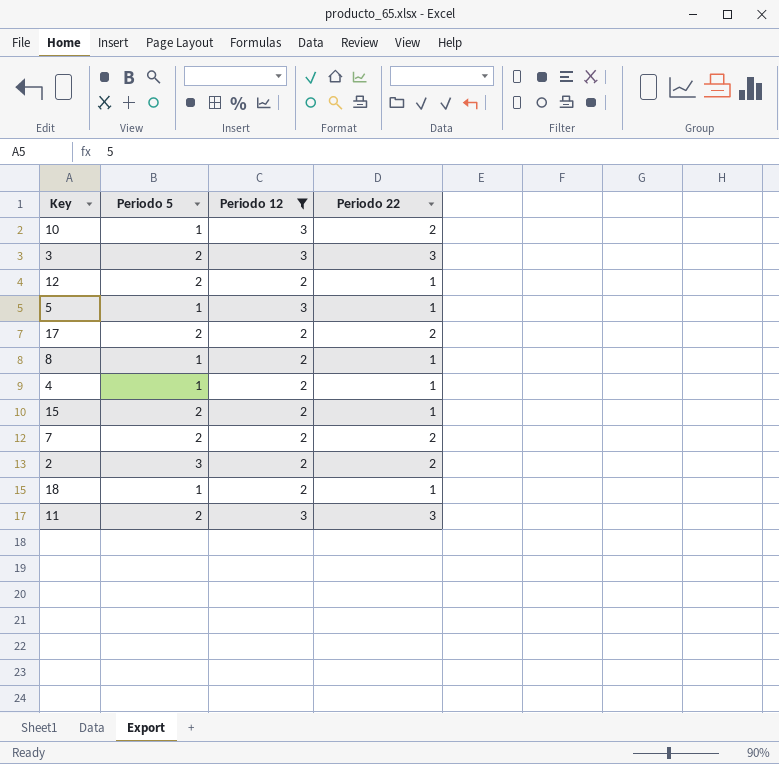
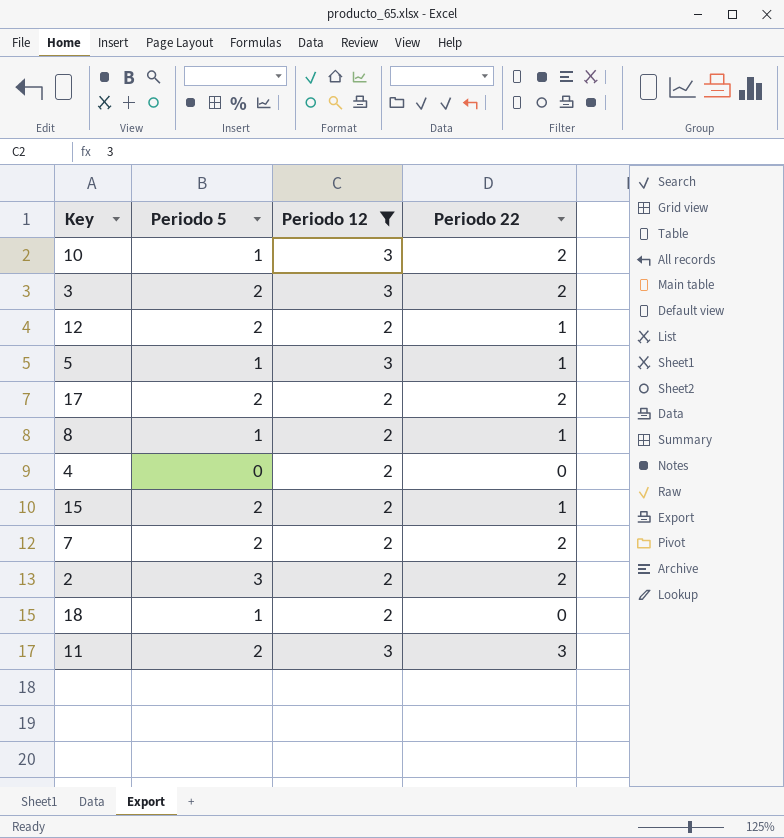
3 | Periodo 22: 3 -> 2
4 | Periodo 5: 1 -> 0
4 | Periodo 22: 1 -> 0
18 | Periodo 22: 1 -> 0

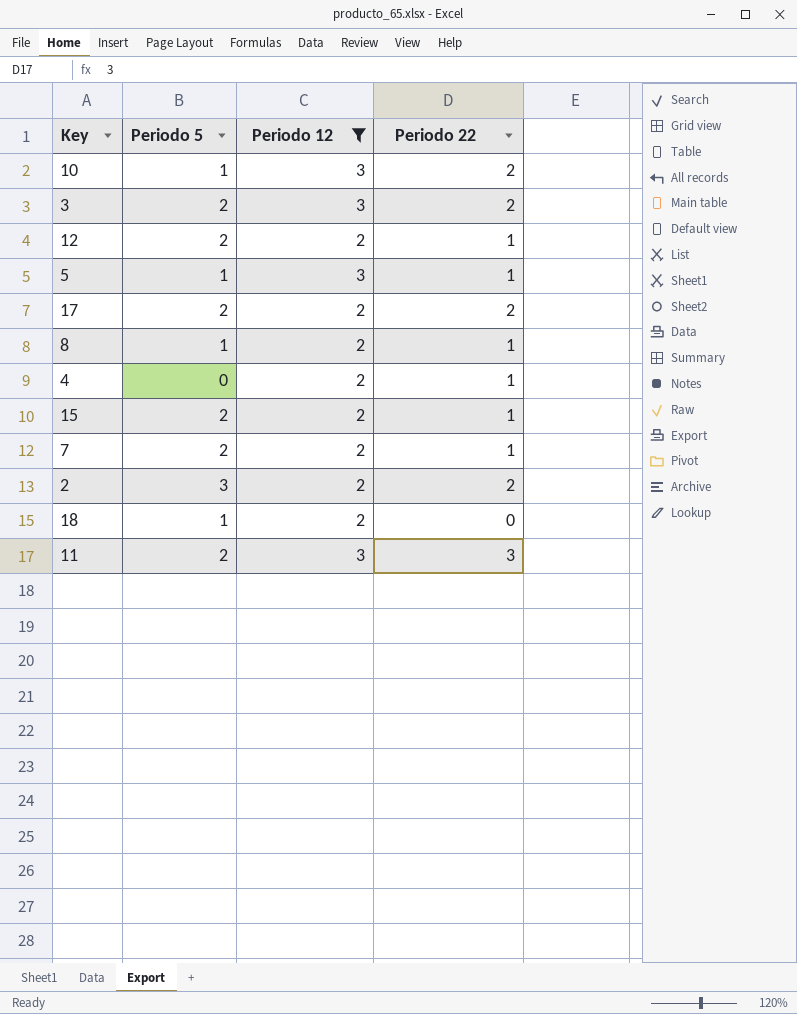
4 | Periodo 22: 0 -> 1
7 | Periodo 22: 2 -> 1

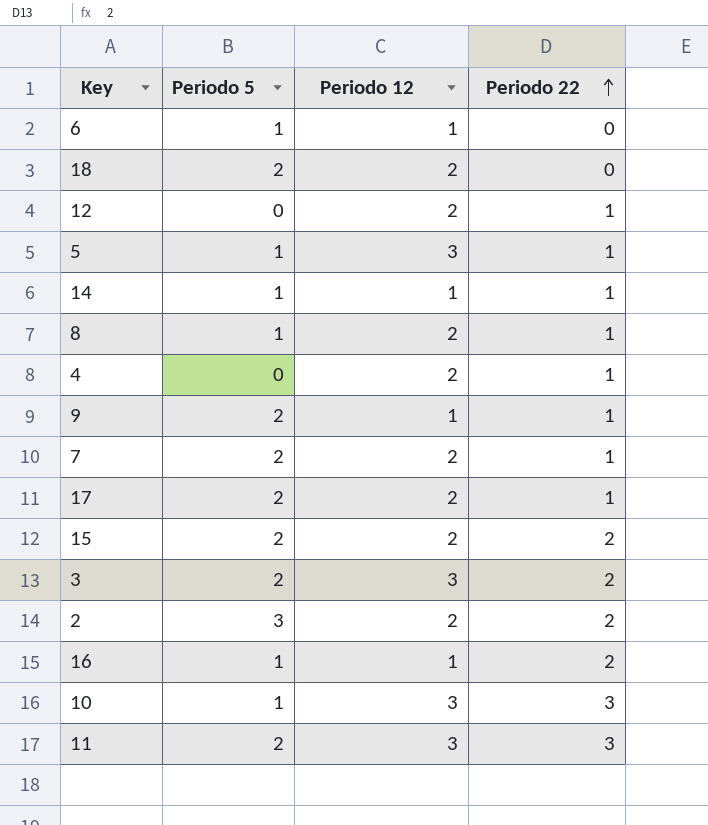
filter: Periodo 12 != 1 -> none
row order: none -> Periodo 22 ascending
18 | Periodo 5: 1 -> 2
12 | Periodo 5: 2 -> 0
17 | Periodo 22: 2 -> 1
15 | Periodo 22: 1 -> 2
10 | Periodo 22: 2 -> 3

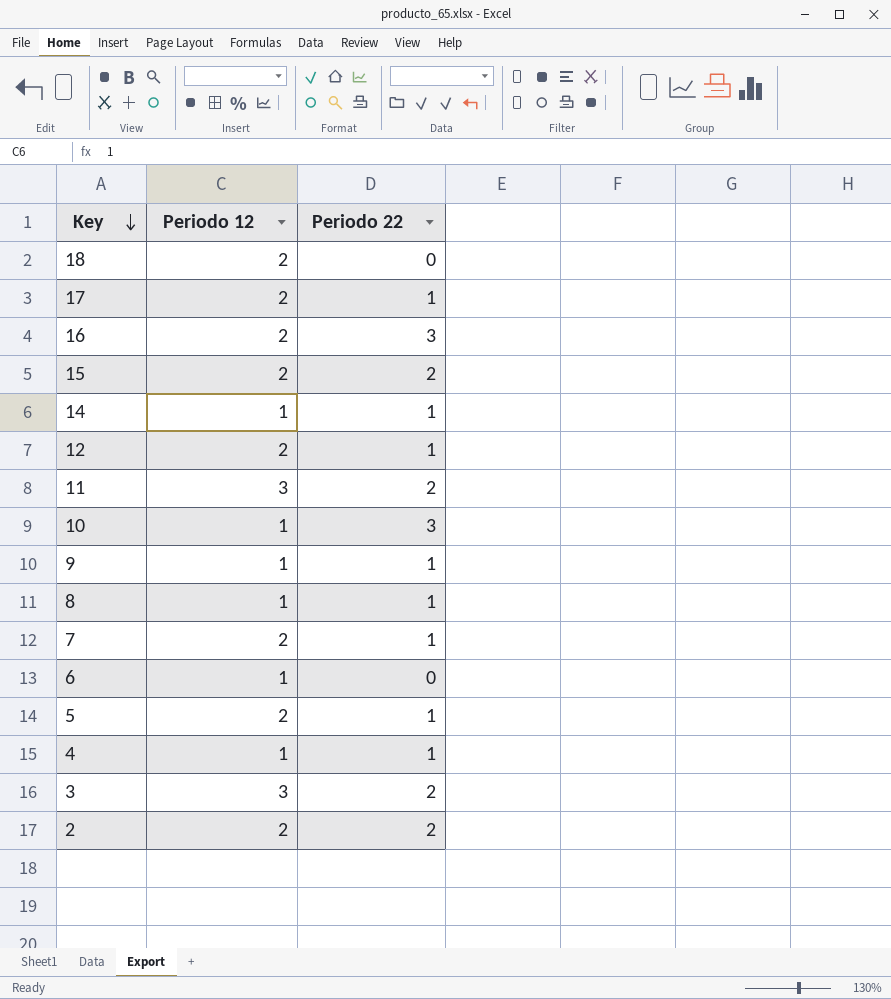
row order: Periodo 22 ascending -> Key descending
column Periodo 5 | position: 2 -> none
16 | Periodo 12: 1 -> 2
16 | Periodo 22: 2 -> 3
11 | Periodo 22: 3 -> 2
10 | Periodo 12: 3 -> 1
8 | Periodo 12: 2 -> 1
5 | Periodo 12: 3 -> 2
4 | Periodo 12: 2 -> 1

